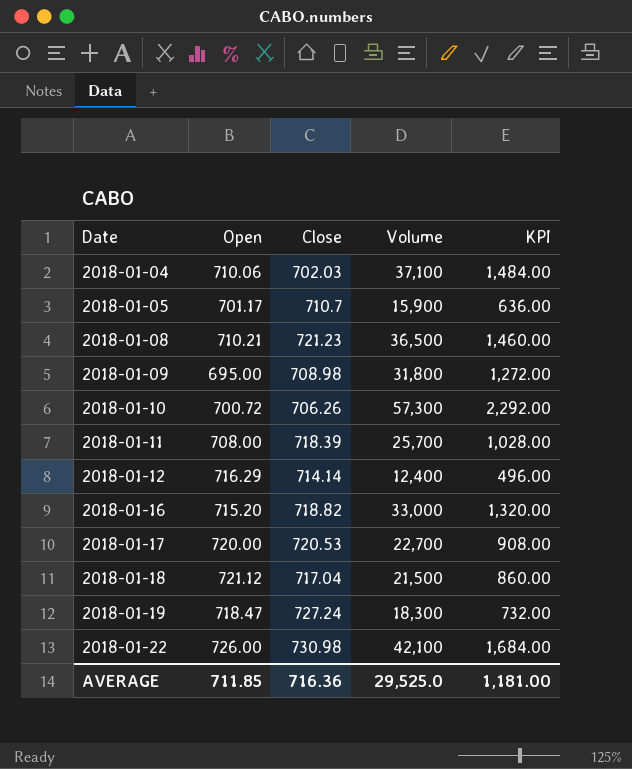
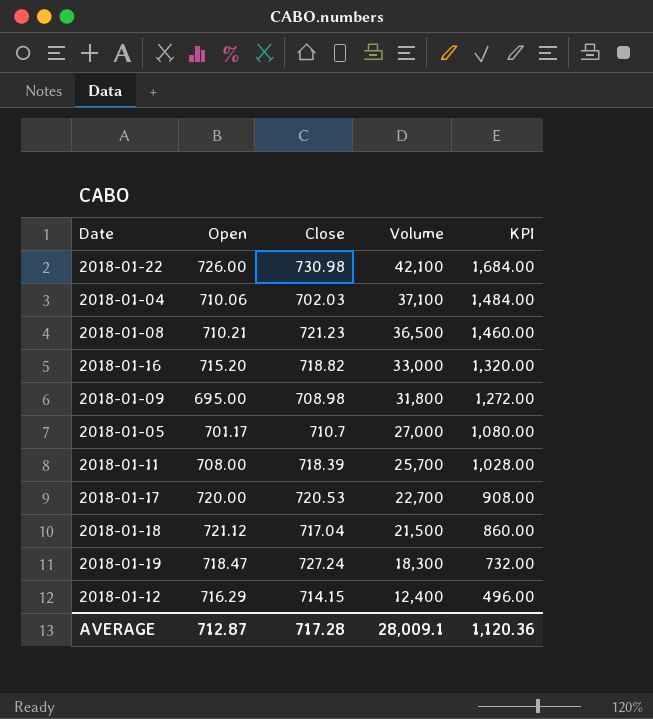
row order: Date ascending -> Volume descending
row 2018-01-10: 700.72 | 706.26 | 57,300 | 2,292.00 -> none
2018-01-05 | Volume: 15,900 -> 27,000
2018-01-05 | KPI: 636.00 -> 1,080.00
2018-01-12 | Close: 714.14 -> 714.15
AVERAGE | Open: 711.85 -> 712.87
AVERAGE | Close: 716.36 -> 717.28
AVERAGE | Volume: 29,525.0 -> 28,009.1
AVERAGE | KPI: 1,181.00 -> 1,120.36

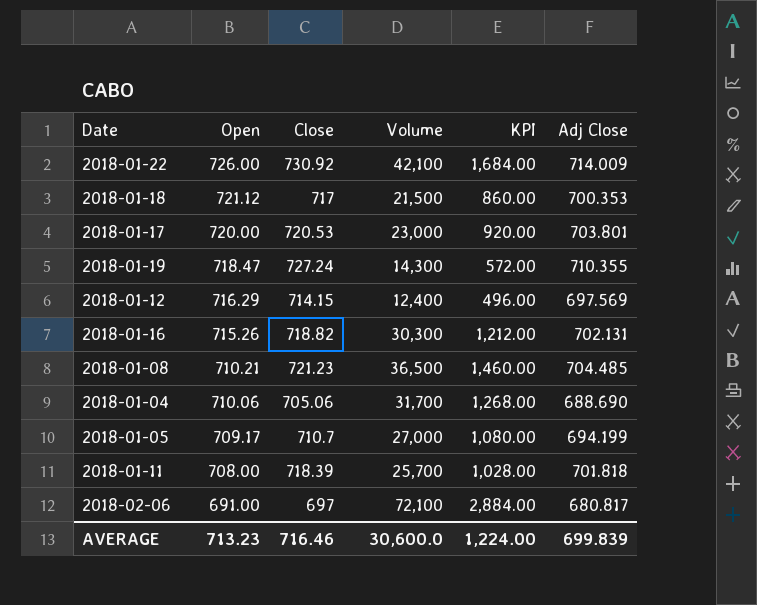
row order: Volume descending -> Open descending
column Adj Close | position: none -> 6
row 2018-01-09: 695.00 | 708.98 | 31,800 | 1,272.00 -> none
2018-01-22 | Close: 730.98 -> 730.92
2018-01-18 | Close: 717.04 -> 717
2018-01-17 | Volume: 22,700 -> 23,000
2018-01-17 | KPI: 908.00 -> 920.00
2018-01-19 | Volume: 18,300 -> 14,300
2018-01-19 | KPI: 732.00 -> 572.00
2018-01-16 | Open: 715.20 -> 715.26
2018-01-16 | Volume: 33,000 -> 30,300
2018-01-16 | KPI: 1,320.00 -> 1,212.00
2018-01-04 | Close: 702.03 -> 705.06
2018-01-04 | Volume: 37,100 -> 31,700
2018-01-04 | KPI: 1,484.00 -> 1,268.00
2018-01-05 | Open: 701.17 -> 709.17
row 2018-02-06: none -> 691.00 | 697 | 72,100 | 2,884.00 | 680.817
AVERAGE | Open: 712.87 -> 713.23
AVERAGE | Close: 717.28 -> 716.46
AVERAGE | Volume: 28,009.1 -> 30,600.0
AVERAGE | KPI: 1,120.36 -> 1,224.00

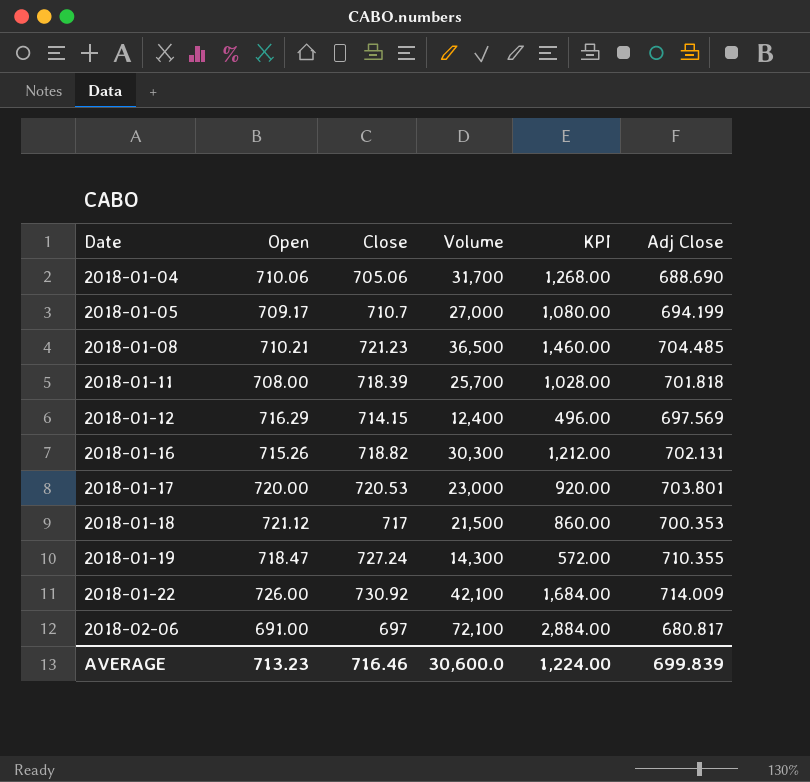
row order: Open descending -> Date ascending

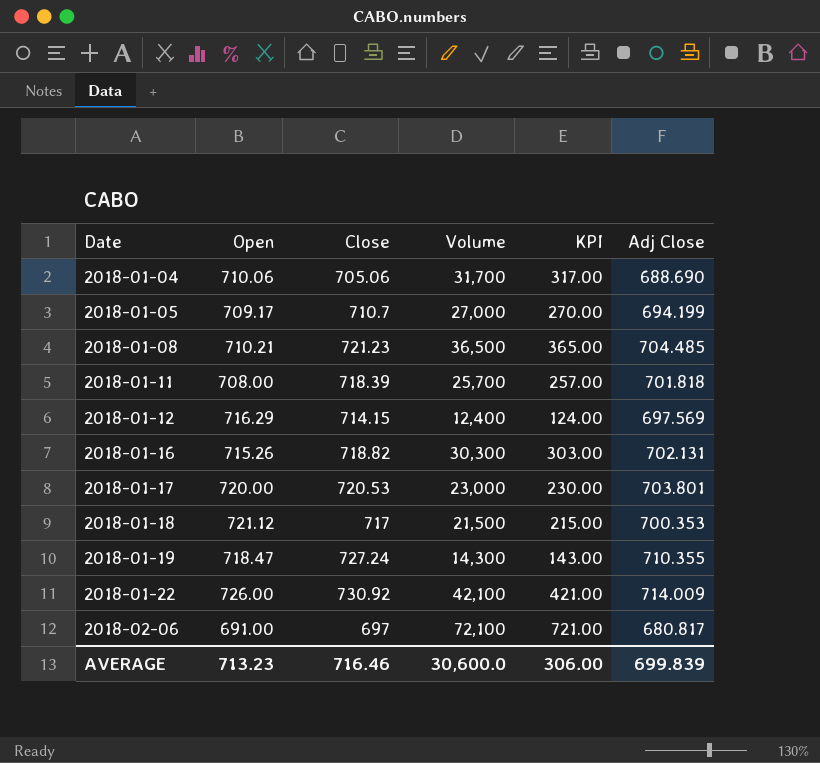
column KPI | formula: [Volume] * 0.04 -> [Volume] * 0.01
AVERAGE | KPI: 1,224.00 -> 306.00

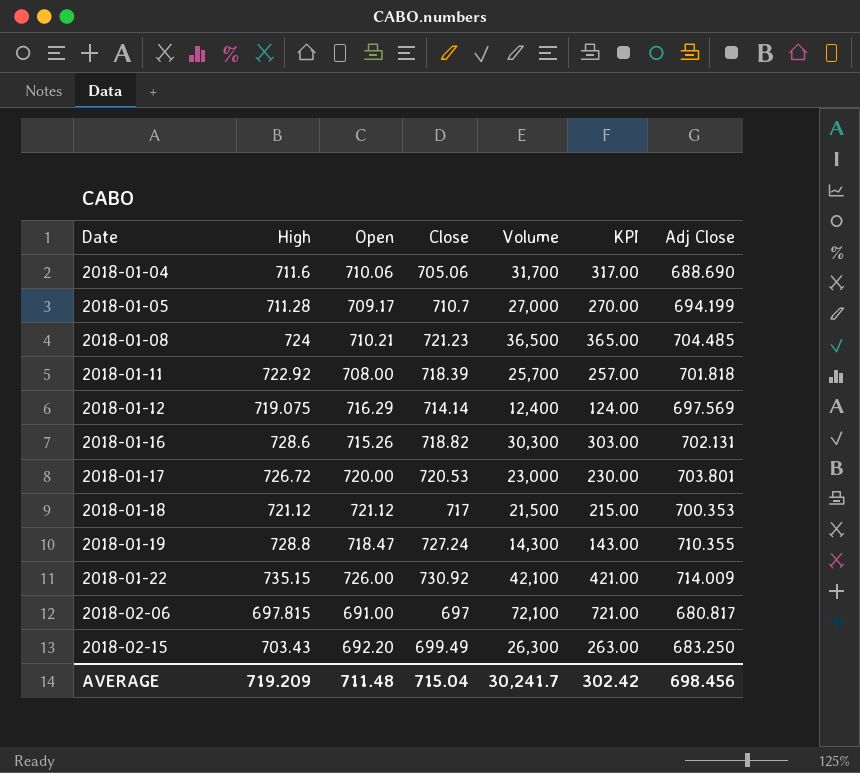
column High | position: none -> 2
2018-01-12 | Close: 714.15 -> 714.14
row 2018-02-15: none -> 703.43 | 692.20 | 699.49 | 26,300 | 263.00 | 683.250
AVERAGE | Open: 713.23 -> 711.48
AVERAGE | Close: 716.46 -> 715.04
AVERAGE | Volume: 30,600.0 -> 30,241.7
AVERAGE | KPI: 306.00 -> 302.42
AVERAGE | Adj Close: 699.839 -> 698.456

